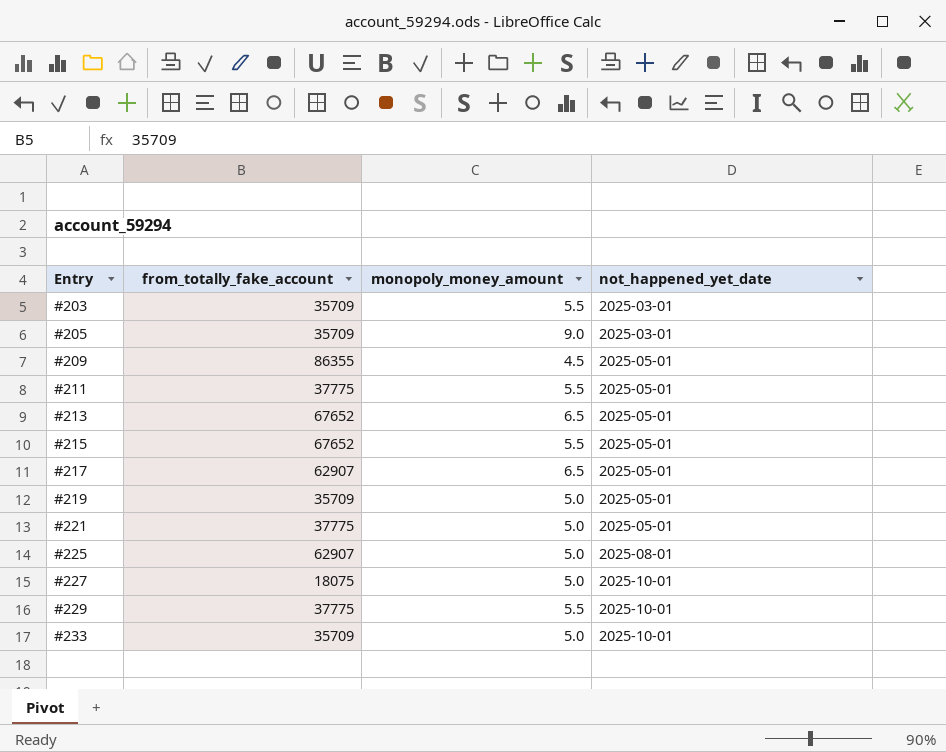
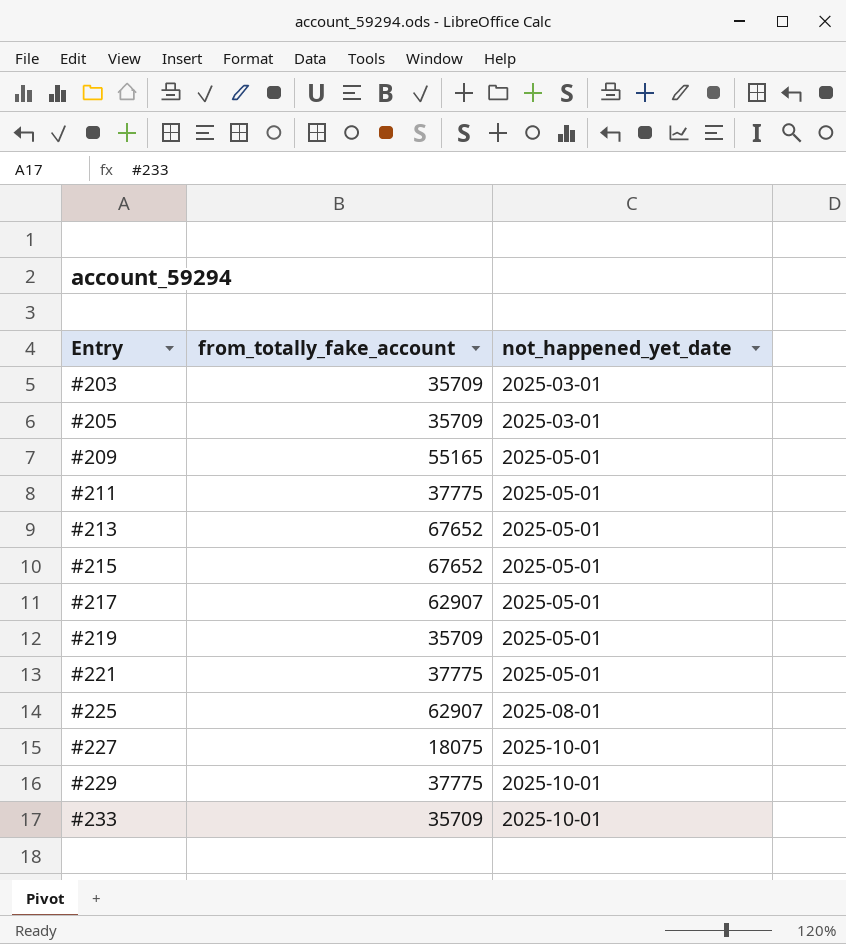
column monopoly_money_amount | position: 3 -> none
#209 | from_totally_fake_account: 86355 -> 55165

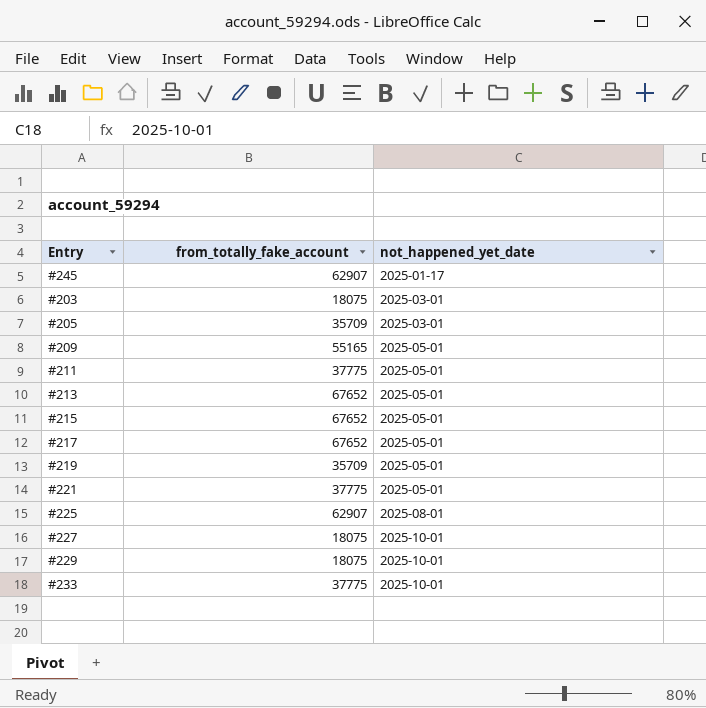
row #245: none -> 62907 | 2025-01-17
#203 | from_totally_fake_account: 35709 -> 18075
#217 | from_totally_fake_account: 62907 -> 67652
#229 | from_totally_fake_account: 37775 -> 18075
#233 | from_totally_fake_account: 35709 -> 37775

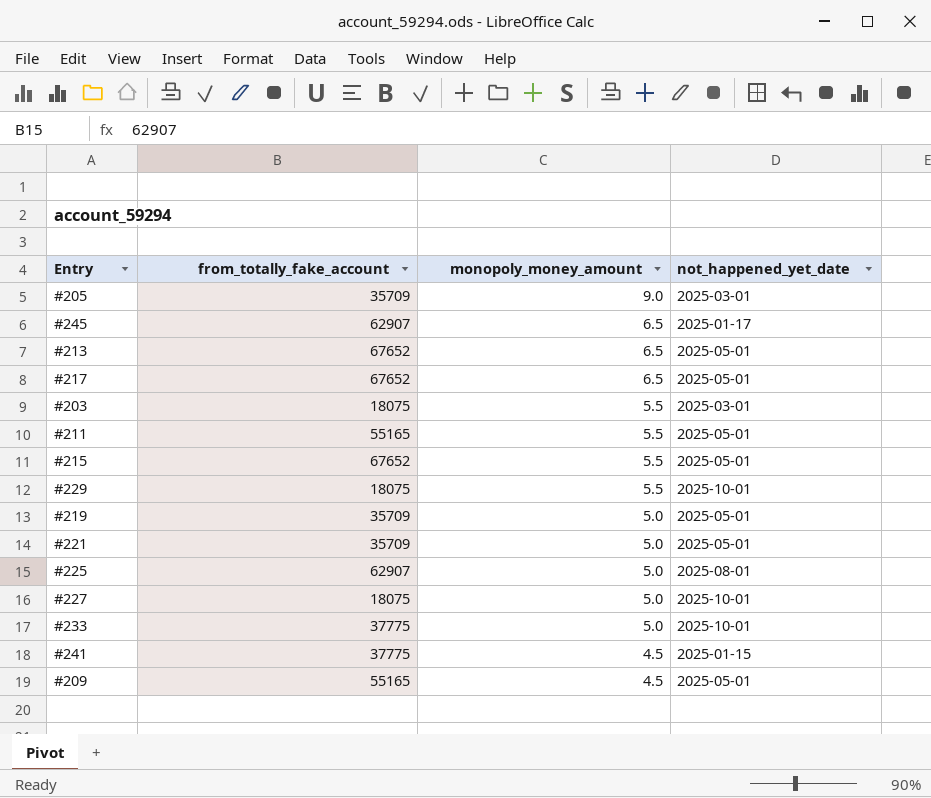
row order: not_happened_yet_date ascending -> monopoly_money_amount descending
column monopoly_money_amount | position: none -> 3
#211 | from_totally_fake_account: 37775 -> 55165
#221 | from_totally_fake_account: 37775 -> 35709
row #241: none -> 37775 | 4.5 | 2025-01-15

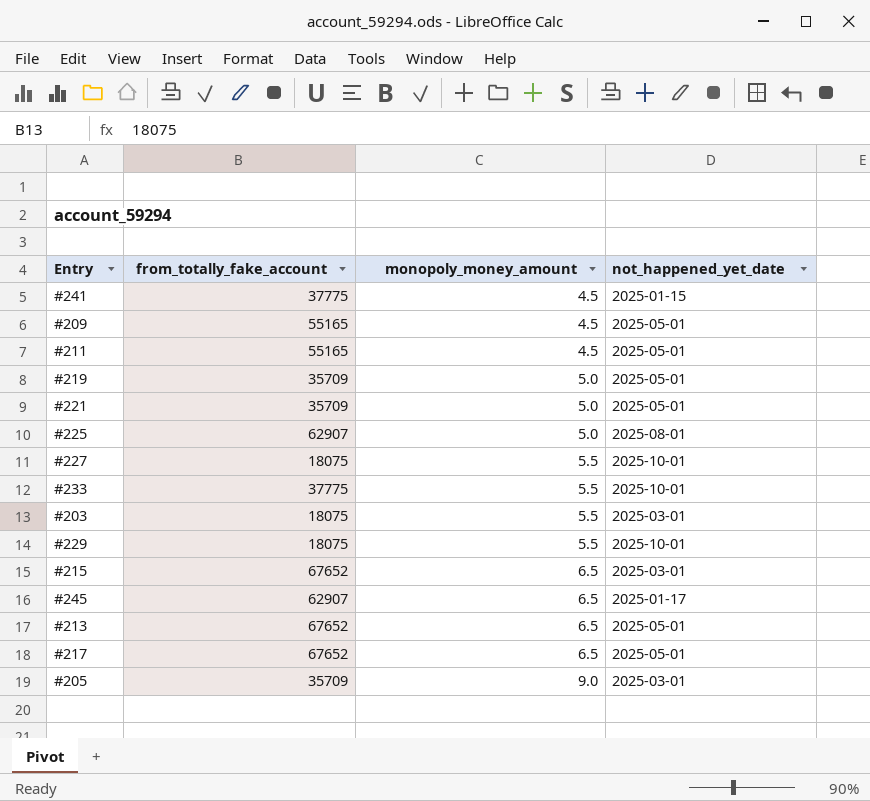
row order: monopoly_money_amount descending -> monopoly_money_amount ascending
#211 | monopoly_money_amount: 5.5 -> 4.5
#227 | monopoly_money_amount: 5.0 -> 5.5
#233 | monopoly_money_amount: 5.0 -> 5.5
#215 | monopoly_money_amount: 5.5 -> 6.5
#215 | not_happened_yet_date: 2025-05-01 -> 2025-03-01

